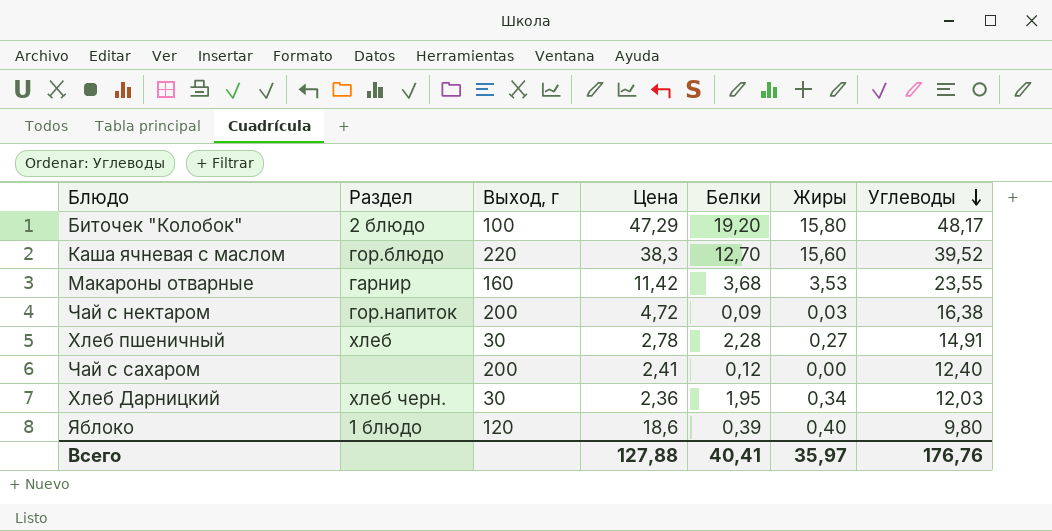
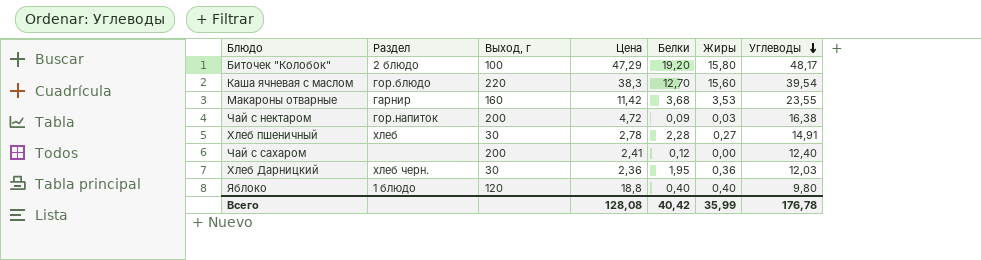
Каша ячневая с маслом | Углеводы: 39,52 -> 39,54
Хлеб Дарницкий | Жиры: 0,34 -> 0,36
Яблоко | Цена: 18,6 -> 18,8
Яблоко | Белки: 0,39 -> 0,40
Всего | Цена: 127,88 -> 128,08
Всего | Белки: 40,41 -> 40,42
Всего | Жиры: 35,97 -> 35,99
Всего | Углеводы: 176,76 -> 176,78

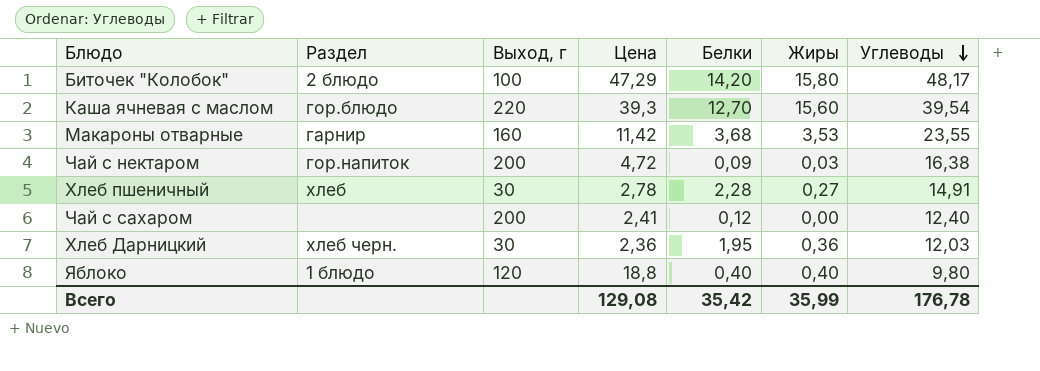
Биточек "Колобок" | Белки: 19,20 -> 14,20
Каша ячневая с маслом | Цена: 38,3 -> 39,3
Всего | Цена: 128,08 -> 129,08
Всего | Белки: 40,42 -> 35,42

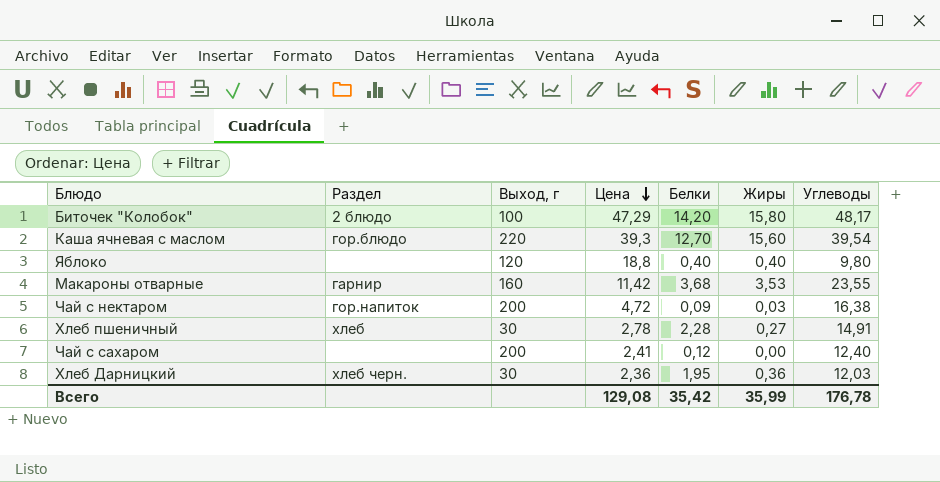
row order: Углеводы descending -> Цена descending
Яблоко | Раздел: 1 блюдо -> none

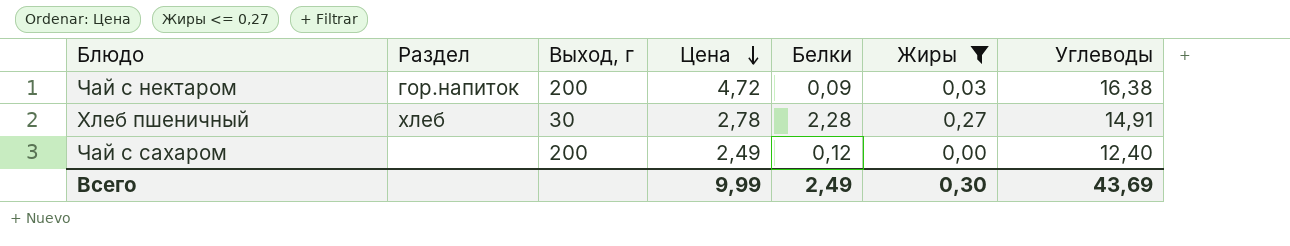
filter: none -> Жиры <= 0,27
Чай с сахаром | Цена: 2,41 -> 2,49
Всего | Цена: 129,08 -> 9,99
Всего | Белки: 35,42 -> 2,49
Всего | Жиры: 35,99 -> 0,30
Всего | Углеводы: 176,78 -> 43,69

